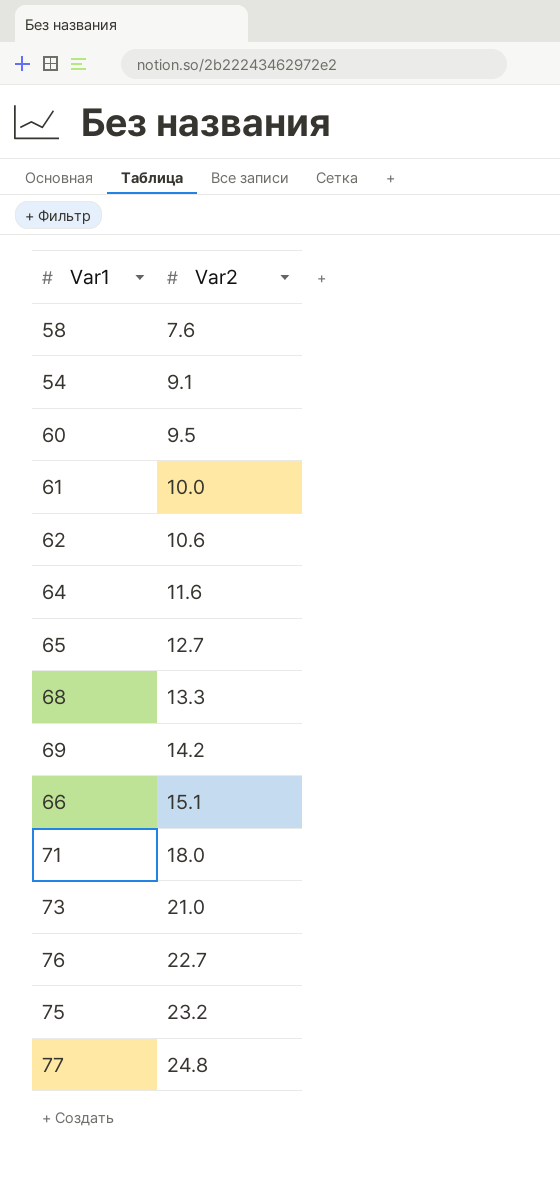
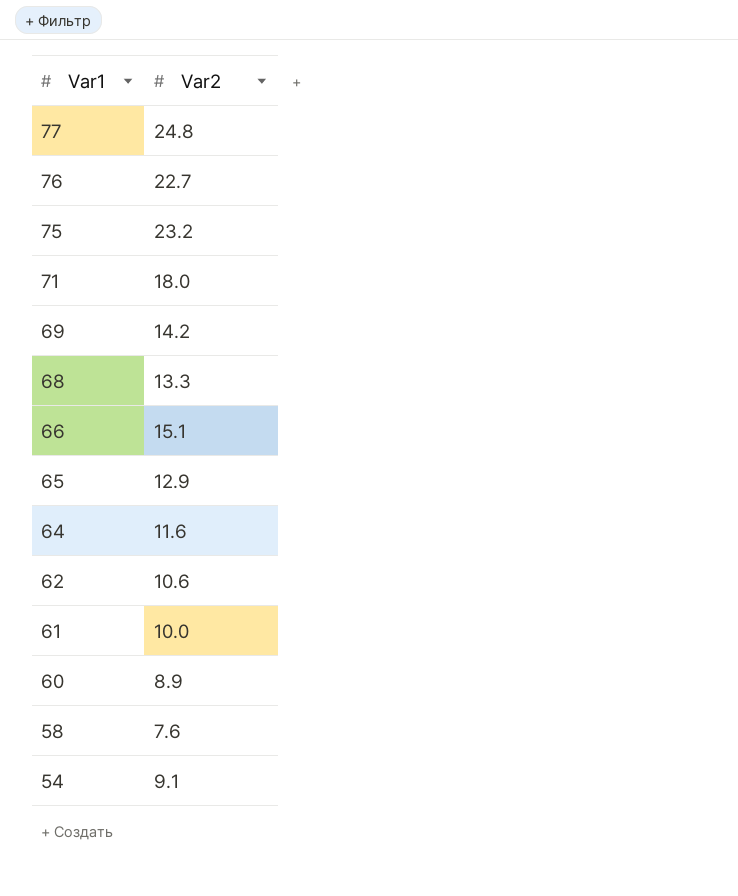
row order: Var2 ascending -> Var1 descending
row 73: 21.0 -> none
65 | Var2: 12.7 -> 12.9
60 | Var2: 9.5 -> 8.9

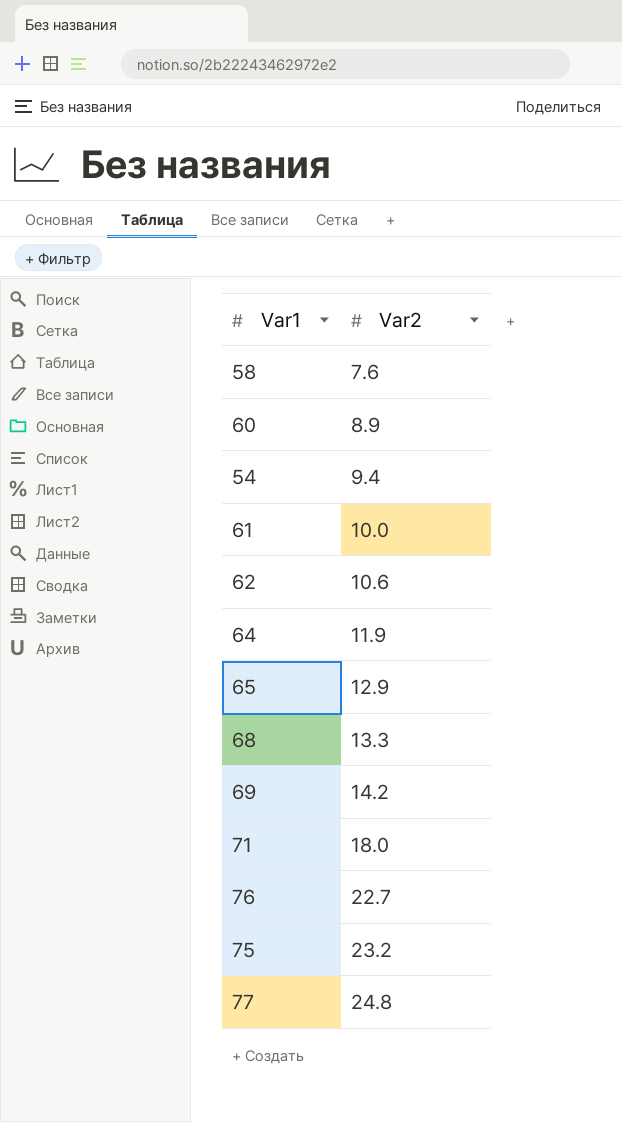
row order: Var1 descending -> Var2 ascending
row 66: 15.1 -> none
54 | Var2: 9.1 -> 9.4
64 | Var2: 11.6 -> 11.9

